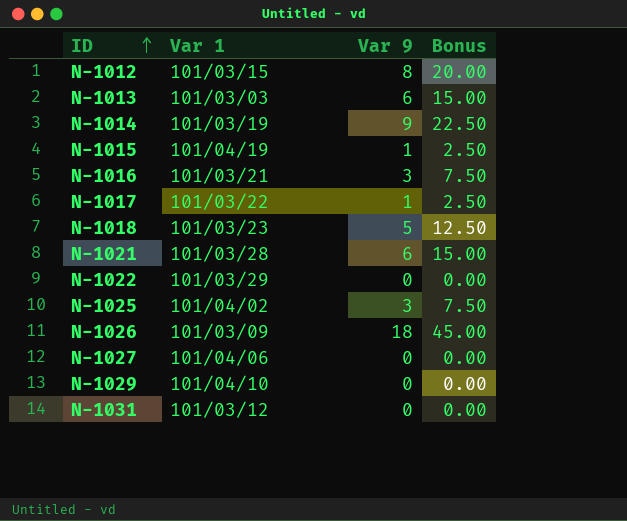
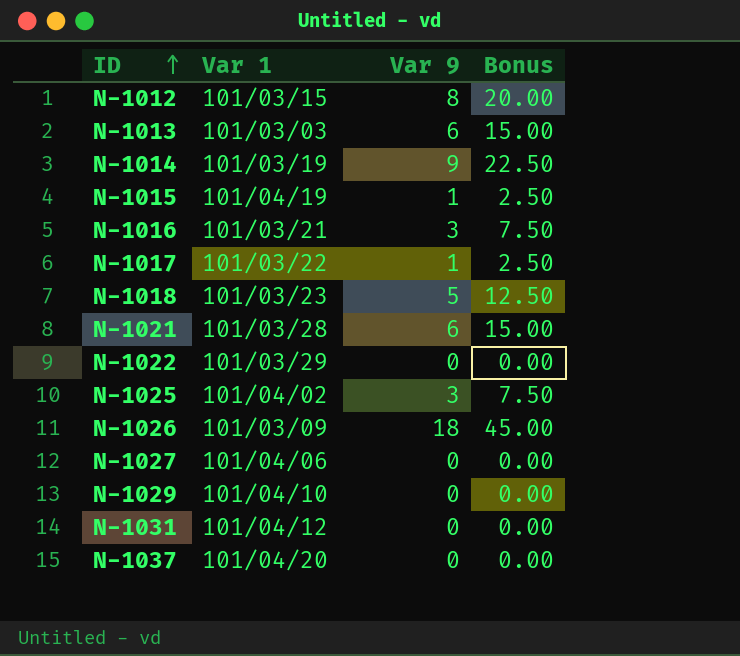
N-1031 | Var 1: 101/03/12 -> 101/04/12
row N-1037: none -> 101/04/20 | 0 | 0.00

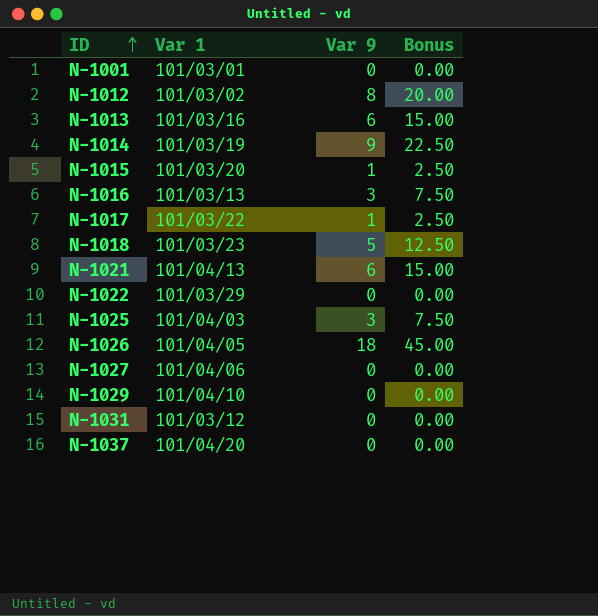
row N-1001: none -> 101/03/01 | 0 | 0.00
N-1012 | Var 1: 101/03/15 -> 101/03/02
N-1013 | Var 1: 101/03/03 -> 101/03/16
N-1015 | Var 1: 101/04/19 -> 101/03/20
N-1016 | Var 1: 101/03/21 -> 101/03/13
N-1021 | Var 1: 101/03/28 -> 101/04/13
N-1025 | Var 1: 101/04/02 -> 101/04/03
N-1026 | Var 1: 101/03/09 -> 101/04/05
N-1031 | Var 1: 101/04/12 -> 101/03/12

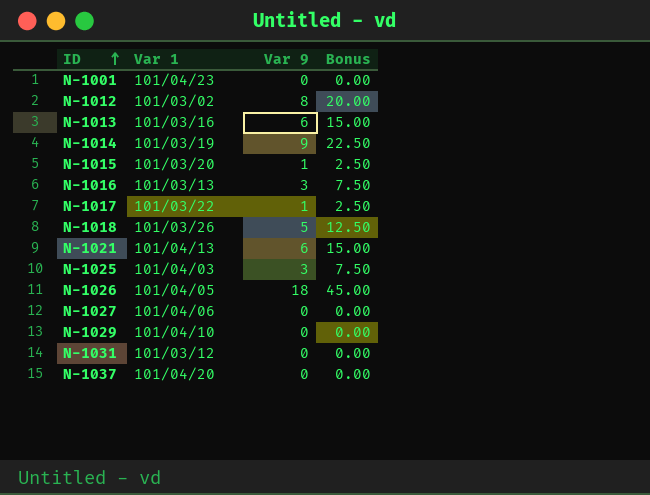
row N-1022: 101/03/29 | 0 | 0.00 -> none
N-1001 | Var 1: 101/03/01 -> 101/04/23
N-1018 | Var 1: 101/03/23 -> 101/03/26

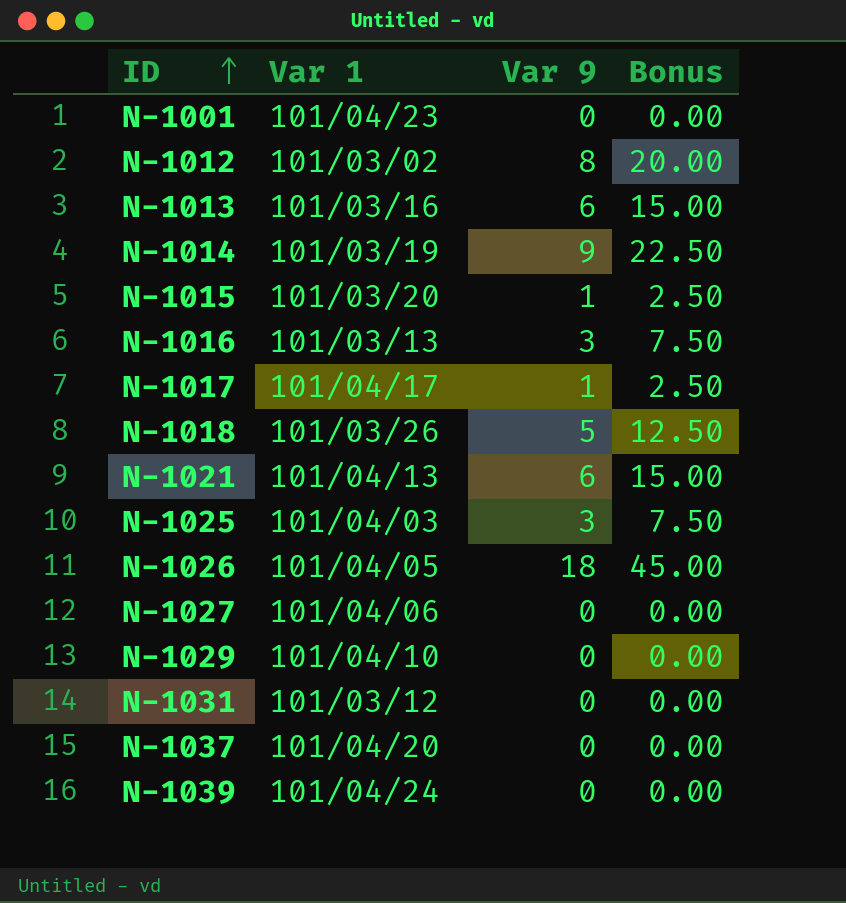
N-1017 | Var 1: 101/03/22 -> 101/04/17
row N-1039: none -> 101/04/24 | 0 | 0.00

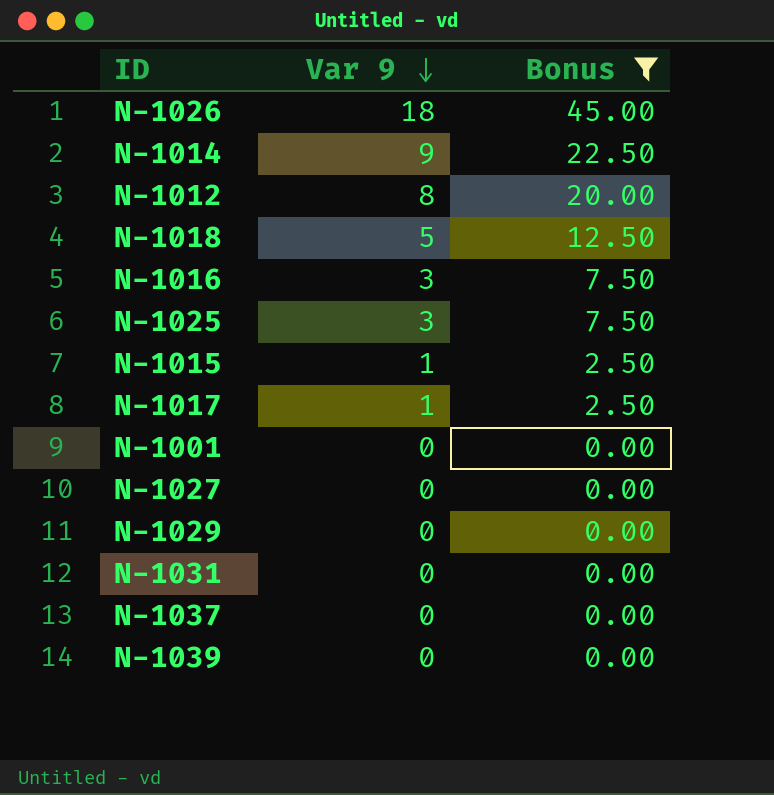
filter: none -> Bonus != 15.00
row order: ID ascending -> Var 9 descending
column Var 1 | position: 2 -> none

